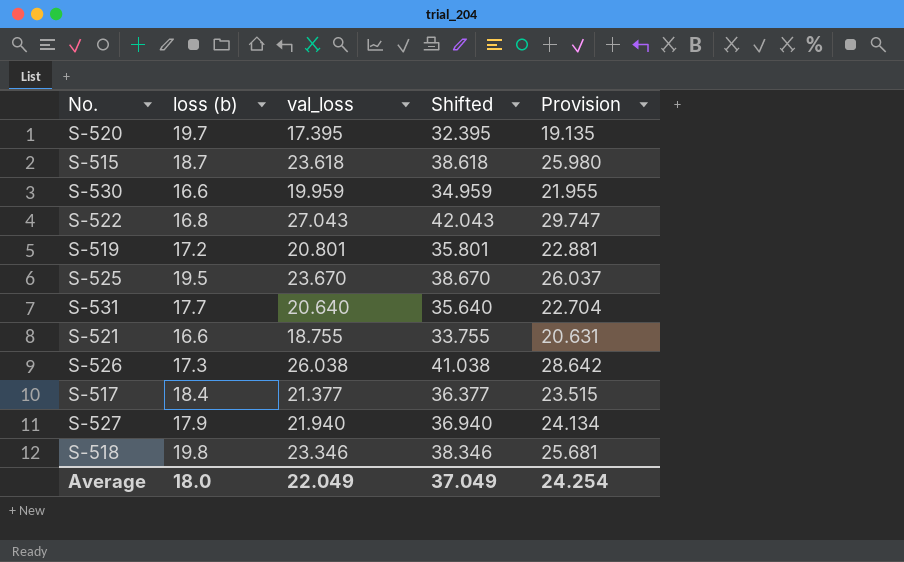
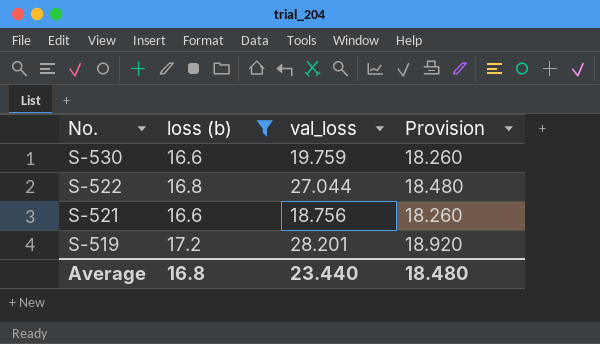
filter: none -> loss (b) <= 17.2
row order: none -> No. descending
column Shifted | formula: [val_loss] + 15 -> none
column Provision | formula: [val_loss] * 1.1 -> [loss (b)] * 1.1
S-530 | val_loss: 19.959 -> 19.759
S-522 | val_loss: 27.043 -> 27.044
S-521 | val_loss: 18.755 -> 18.756
S-519 | val_loss: 20.801 -> 28.201
Average | loss (b): 18.0 -> 16.8
Average | val_loss: 22.049 -> 23.440
Average | Provision: 24.254 -> 18.480

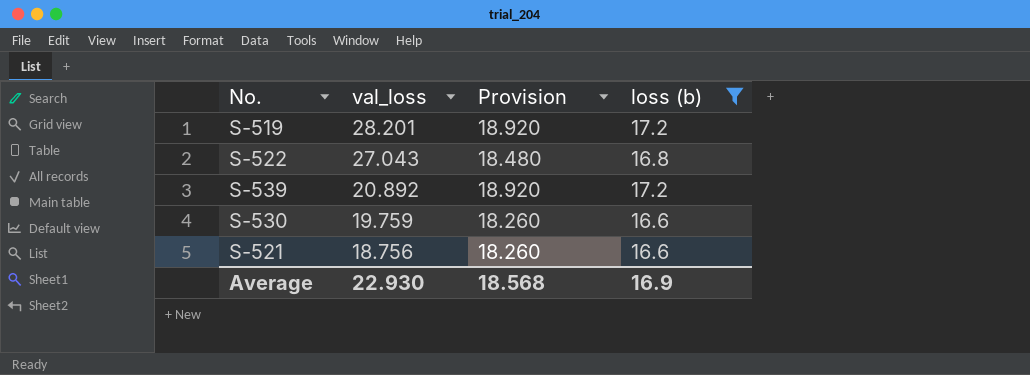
row order: No. descending -> val_loss descending
column loss (b) | position: 2 -> 4
S-522 | val_loss: 27.044 -> 27.043
row S-539: none -> 20.892 | 18.920 | 17.2
Average | val_loss: 23.440 -> 22.930
Average | Provision: 18.480 -> 18.568
Average | loss (b): 16.8 -> 16.9

